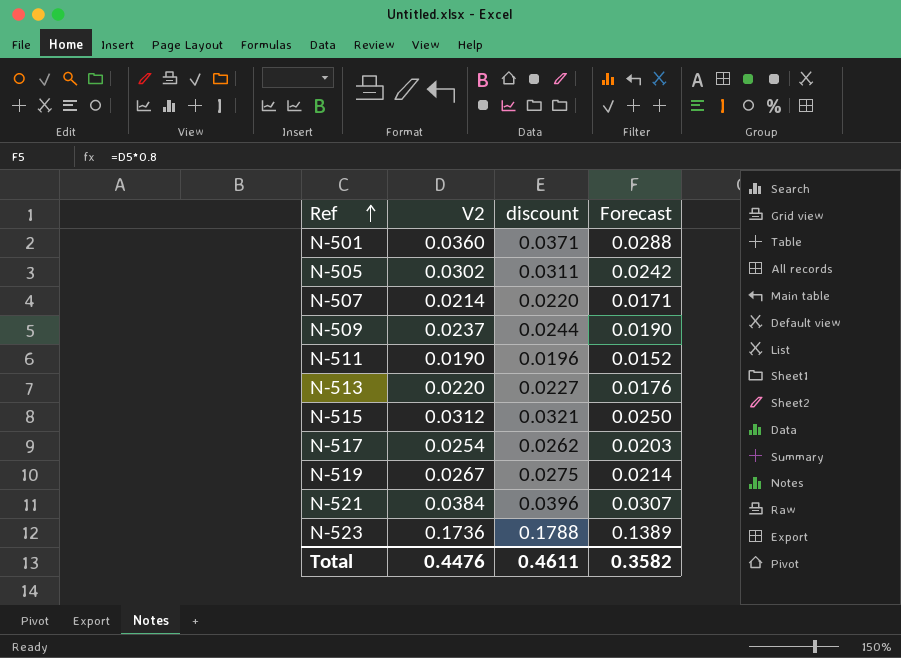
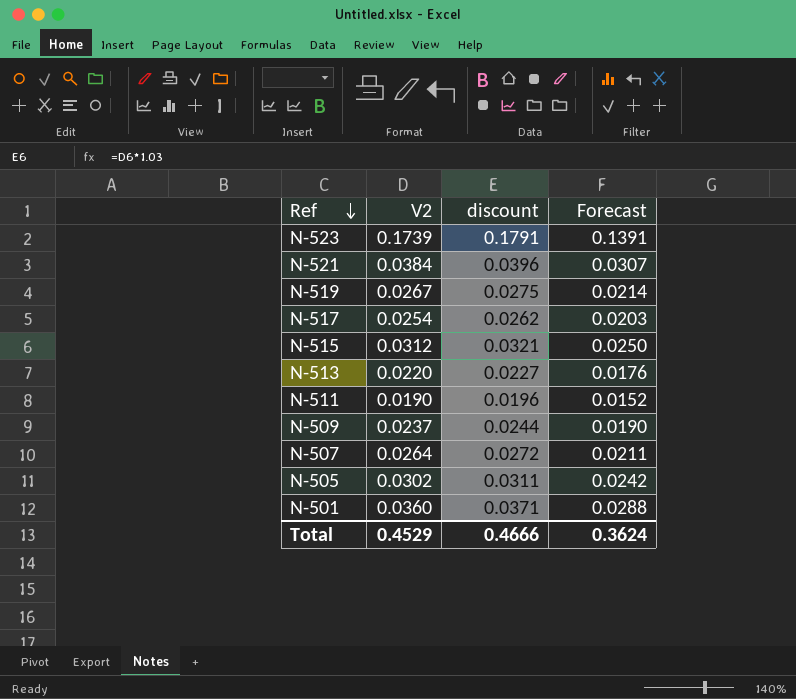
row order: Ref ascending -> Ref descending
N-523 | V2: 0.1736 -> 0.1739
N-523 | discount: 0.1788 -> 0.1791
N-523 | Forecast: 0.1389 -> 0.1391
N-507 | V2: 0.0214 -> 0.0264
N-507 | discount: 0.0220 -> 0.0272
N-507 | Forecast: 0.0171 -> 0.0211
Total | V2: 0.4476 -> 0.4529
Total | discount: 0.4611 -> 0.4666
Total | Forecast: 0.3582 -> 0.3624

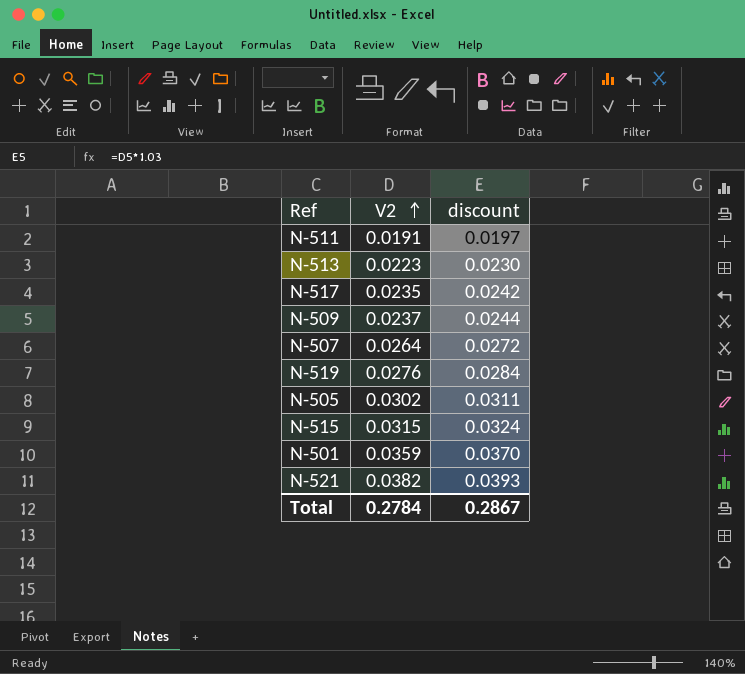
row order: Ref descending -> V2 ascending
column Forecast | formula: [V2] * 0.8 -> none
row N-523: 0.1739 | 0.1791 | 0.1391 -> none
N-511 | V2: 0.0190 -> 0.0191
N-511 | discount: 0.0196 -> 0.0197
N-513 | V2: 0.0220 -> 0.0223
N-513 | discount: 0.0227 -> 0.0230
N-517 | V2: 0.0254 -> 0.0235
N-517 | discount: 0.0262 -> 0.0242
N-519 | V2: 0.0267 -> 0.0276
N-519 | discount: 0.0275 -> 0.0284
N-515 | V2: 0.0312 -> 0.0315
N-515 | discount: 0.0321 -> 0.0324
N-501 | V2: 0.0360 -> 0.0359
N-501 | discount: 0.0371 -> 0.0370
N-521 | V2: 0.0384 -> 0.0382
N-521 | discount: 0.0396 -> 0.0393
Total | V2: 0.4529 -> 0.2784
Total | discount: 0.4666 -> 0.2867

